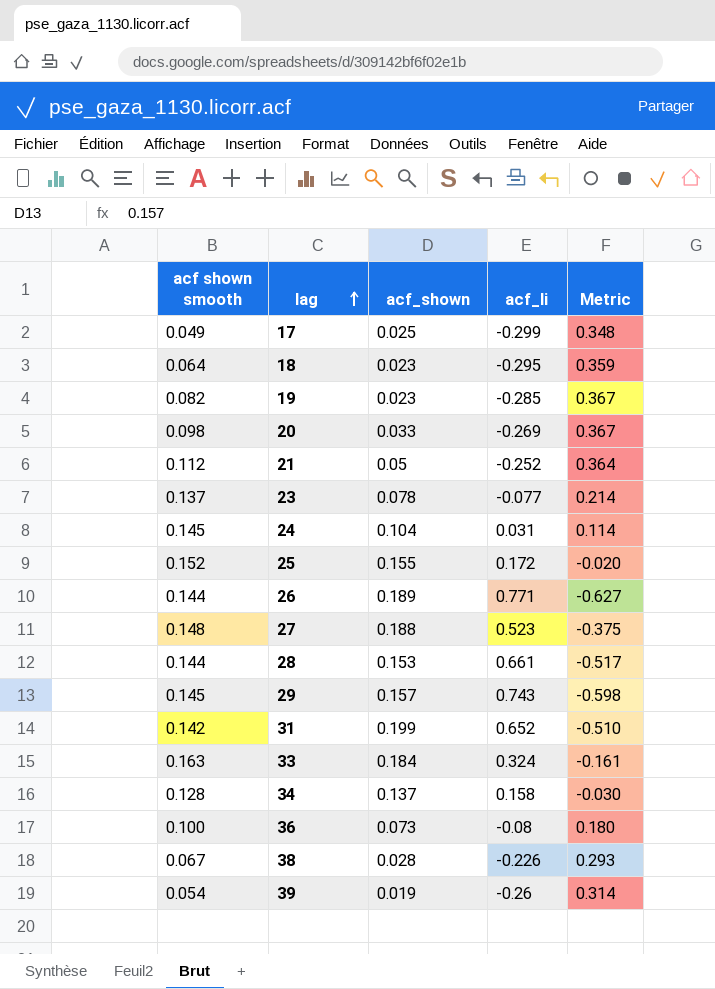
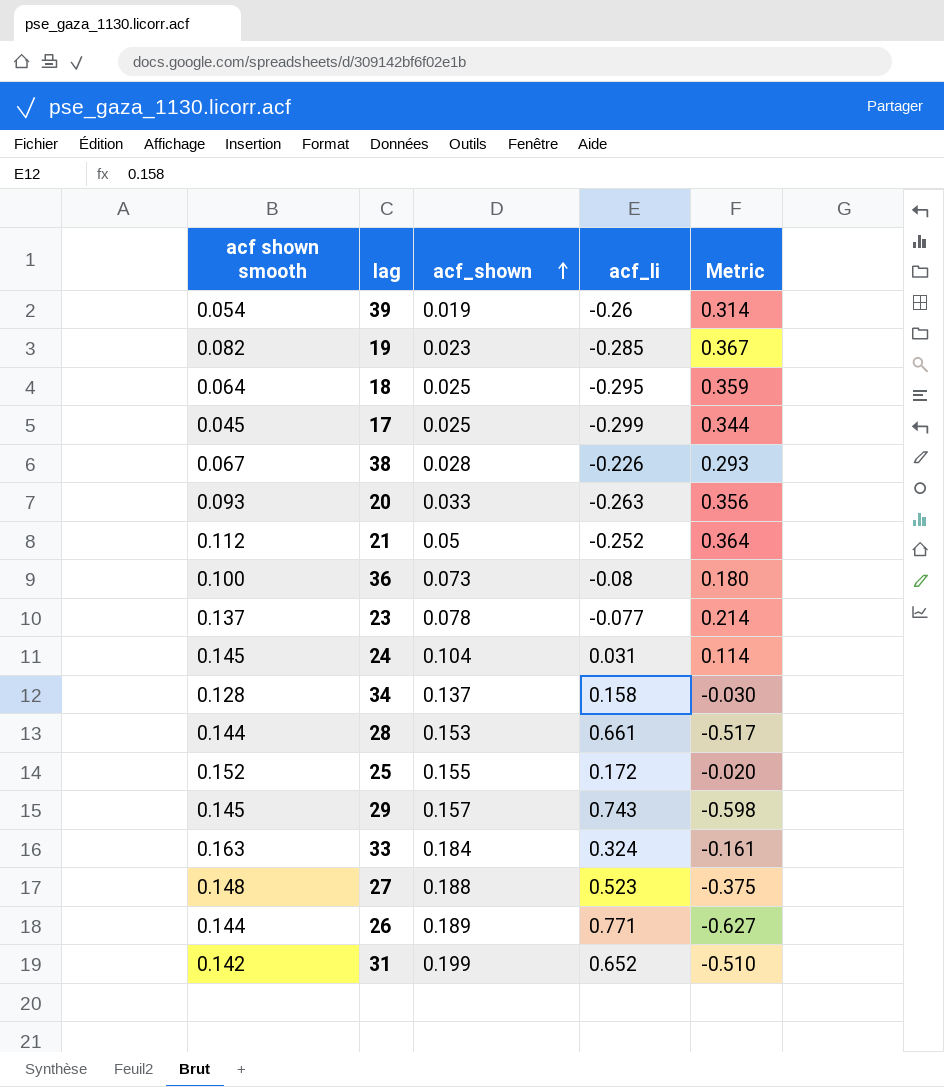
row order: lag ascending -> acf_shown ascending
18 | acf_shown: 0.023 -> 0.025
17 | acf shown smooth: 0.049 -> 0.045
17 | Metric: 0.348 -> 0.344
20 | acf shown smooth: 0.098 -> 0.093
20 | acf_li: -0.269 -> -0.263
20 | Metric: 0.367 -> 0.356

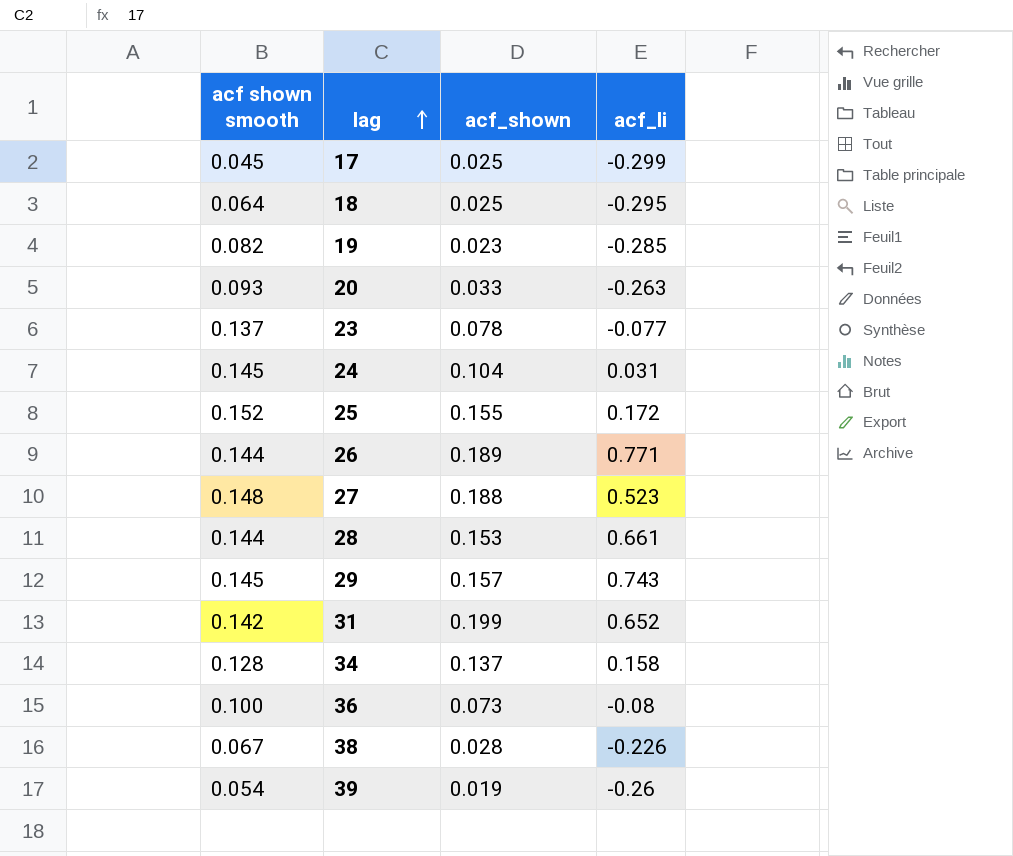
row order: acf_shown ascending -> lag ascending
column Metric | formula: [acf shown smooth] - [acf_li] -> none
row 21: 0.112 | 0.05 | -0.252 | 0.364 -> none
row 33: 0.163 | 0.184 | 0.324 | -0.161 -> none

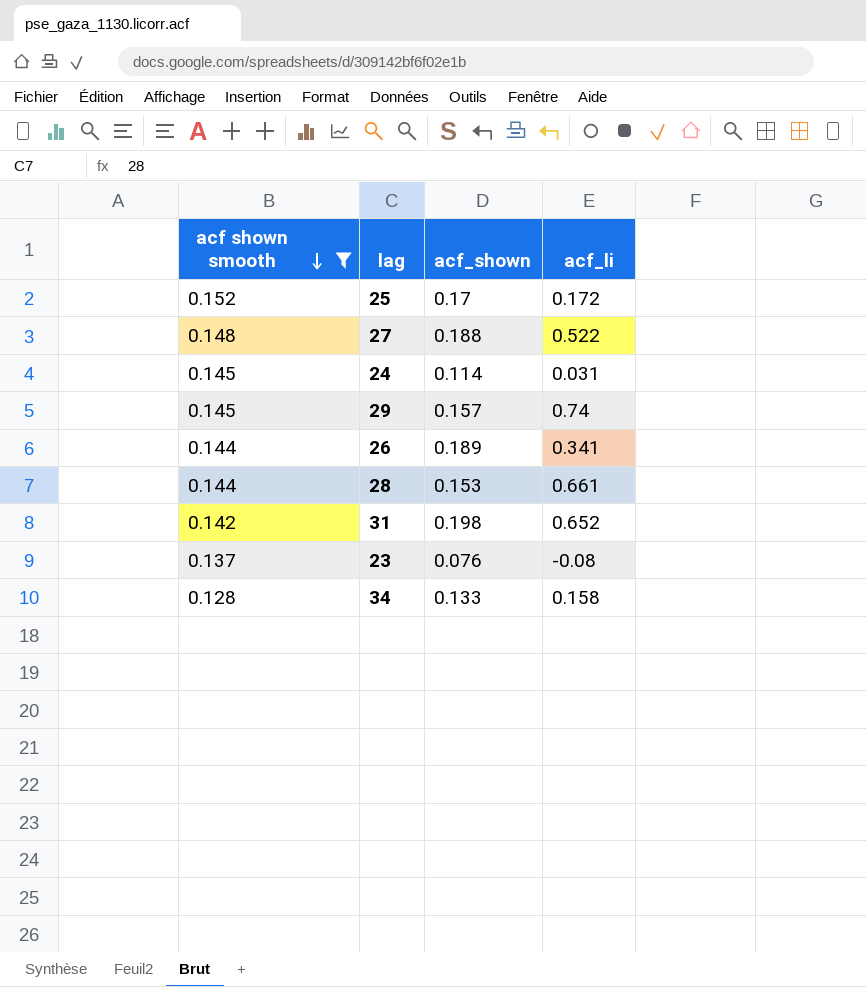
filter: none -> acf shown smooth >= 0.128
row order: lag ascending -> acf shown smooth descending
25 | acf_shown: 0.155 -> 0.17
27 | acf_li: 0.523 -> 0.522
24 | acf_shown: 0.104 -> 0.114
29 | acf_li: 0.743 -> 0.74
26 | acf_li: 0.771 -> 0.341
31 | acf_shown: 0.199 -> 0.198
23 | acf_shown: 0.078 -> 0.076
23 | acf_li: -0.077 -> -0.08
34 | acf_shown: 0.137 -> 0.133

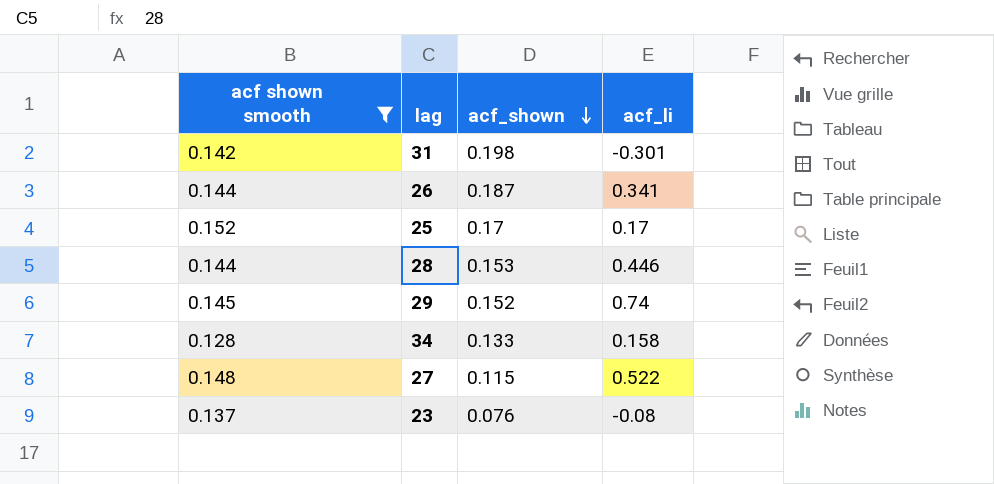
row order: acf shown smooth descending -> acf_shown descending
row 24: 0.145 | 0.114 | 0.031 -> none
31 | acf_li: 0.652 -> -0.301
26 | acf_shown: 0.189 -> 0.187
25 | acf_li: 0.172 -> 0.17
28 | acf_li: 0.661 -> 0.446
29 | acf_shown: 0.157 -> 0.152
27 | acf_shown: 0.188 -> 0.115

